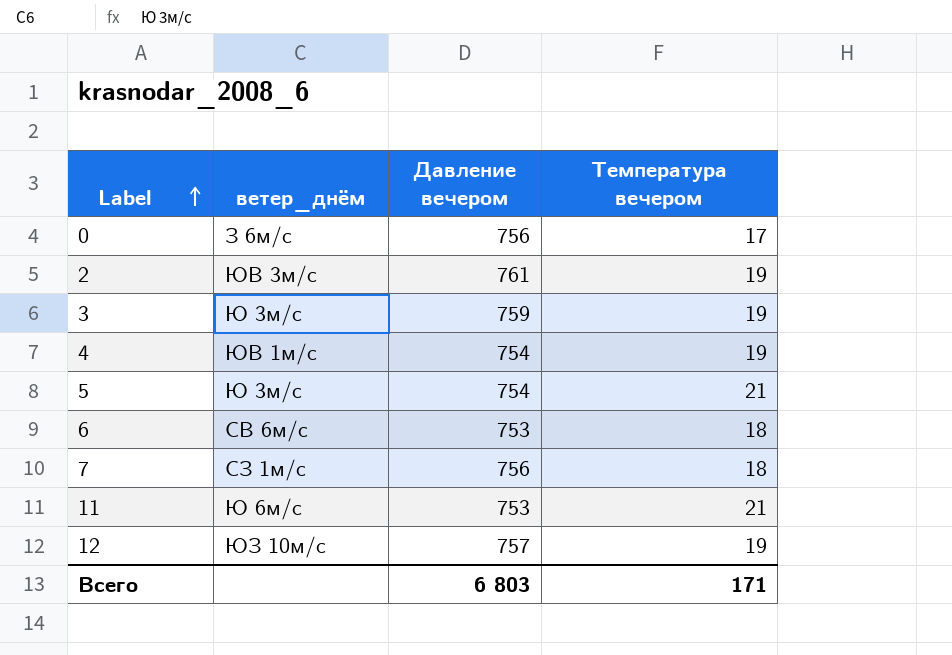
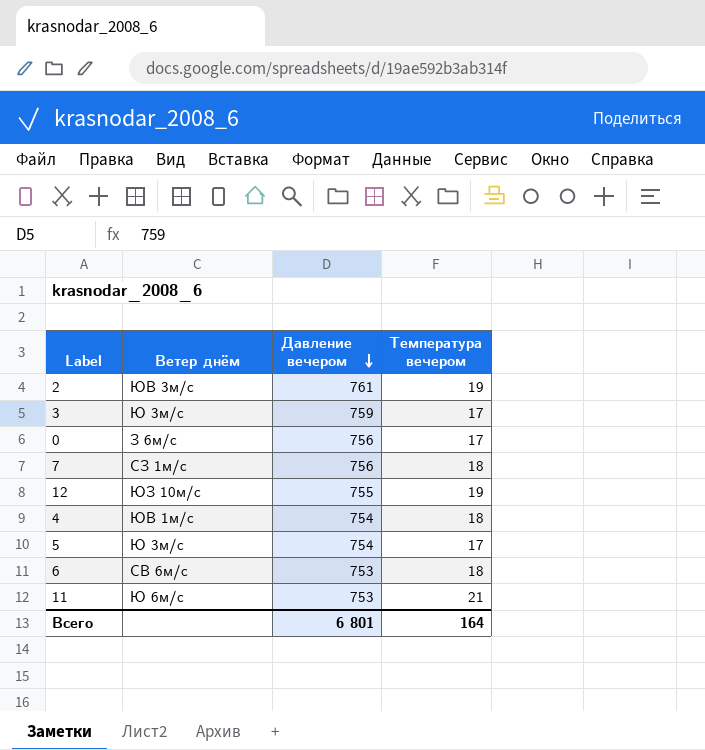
row order: Label ascending -> Давление вечером descending
column name: ветер_днём -> Ветер днём
3 | Температура вечером: 19 -> 17
12 | Давление вечером: 757 -> 755
4 | Температура вечером: 19 -> 18
5 | Температура вечером: 21 -> 17
Всего | Давление вечером: 6 803 -> 6 801
Всего | Температура вечером: 171 -> 164

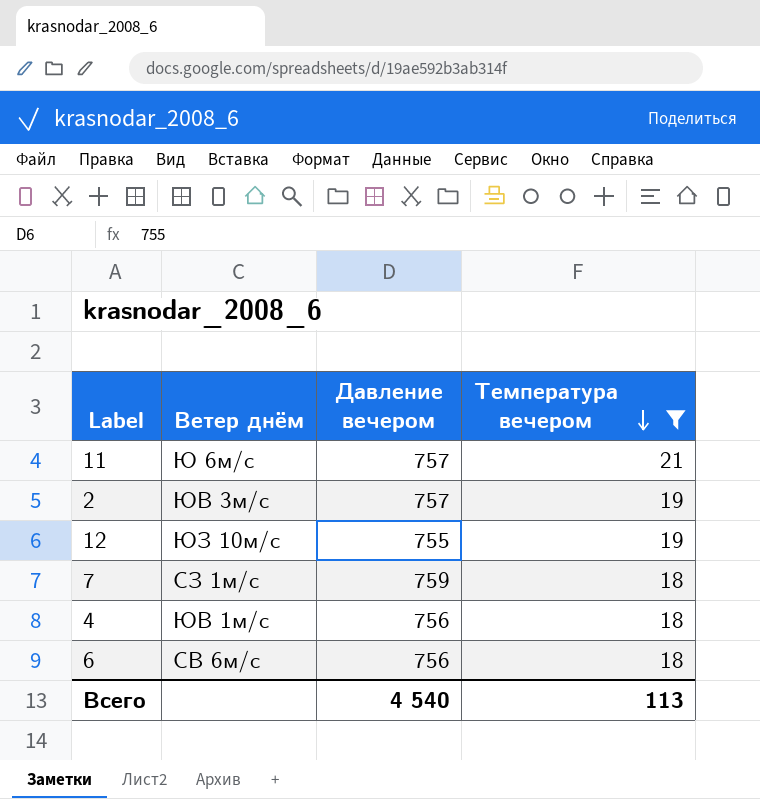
filter: none -> Температура вечером != 17
row order: Давление вечером descending -> Температура вечером descending
11 | Давление вечером: 753 -> 757
2 | Давление вечером: 761 -> 757
7 | Давление вечером: 756 -> 759
4 | Давление вечером: 754 -> 756
6 | Давление вечером: 753 -> 756
Всего | Давление вечером: 6 801 -> 4 540
Всего | Температура вечером: 164 -> 113

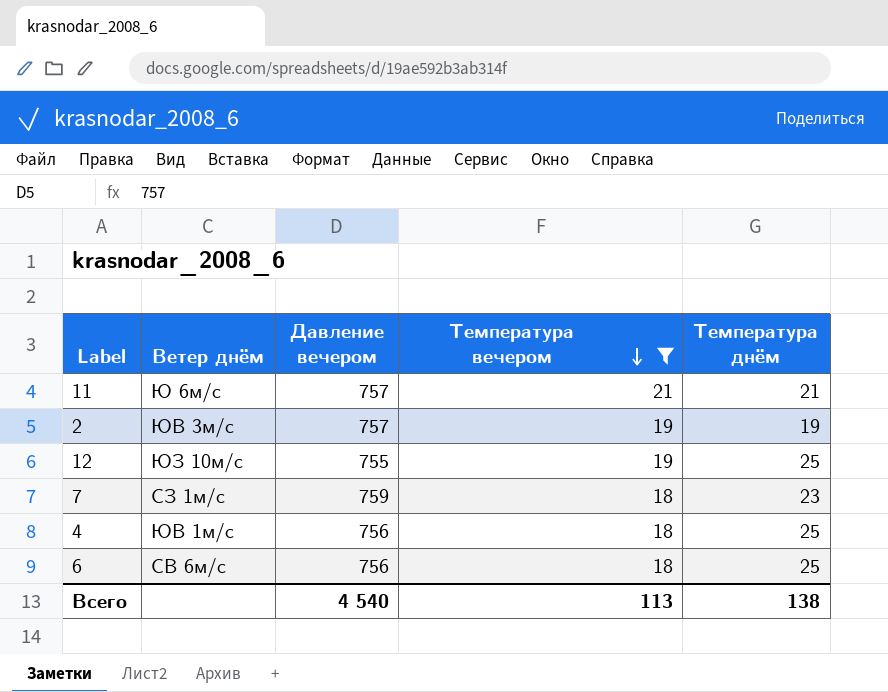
column Температура днём | position: none -> 5

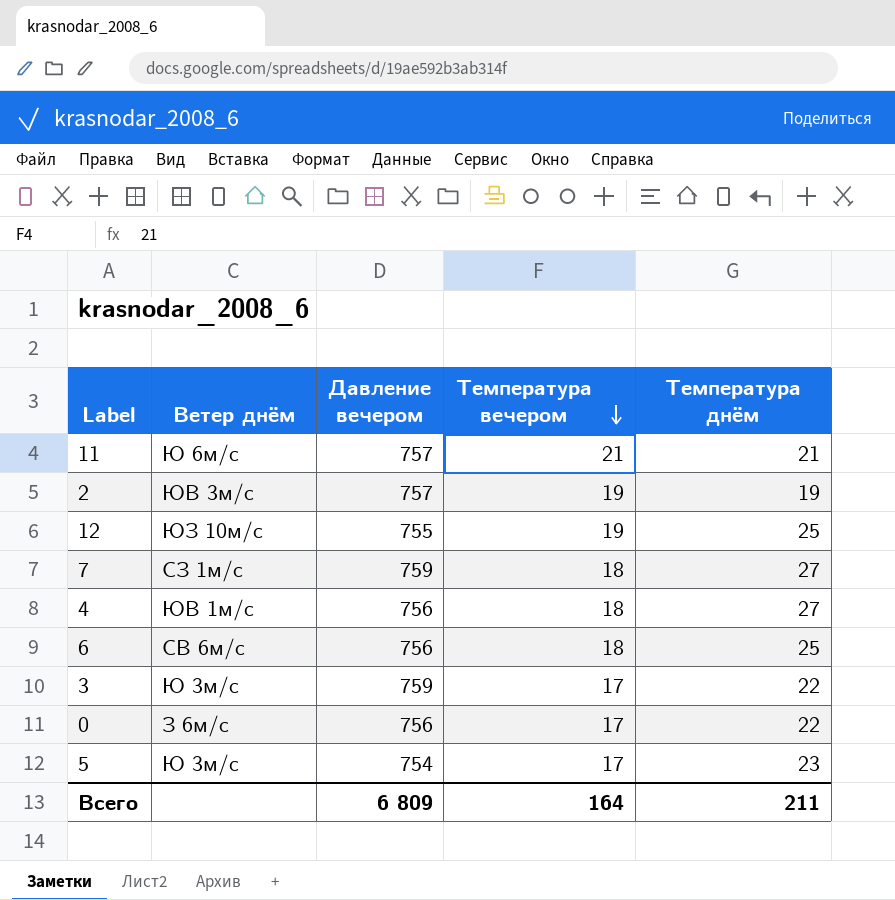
filter: Температура вечером != 17 -> none
7 | Температура днём: 23 -> 27
4 | Температура днём: 25 -> 27
Всего | Давление вечером: 4 540 -> 6 809
Всего | Температура вечером: 113 -> 164
Всего | Температура днём: 138 -> 211

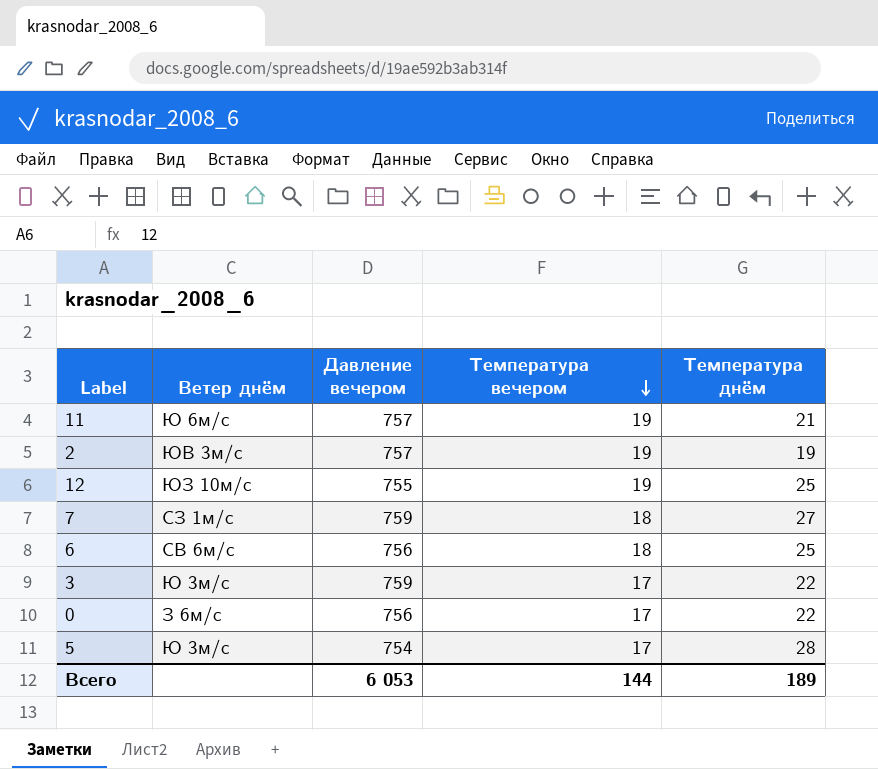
row 4: ЮВ 1м/с | 756 | 18 | 27 -> none
11 | Температура вечером: 21 -> 19
5 | Температура днём: 23 -> 28
Всего | Давление вечером: 6 809 -> 6 053
Всего | Температура вечером: 164 -> 144
Всего | Температура днём: 211 -> 189

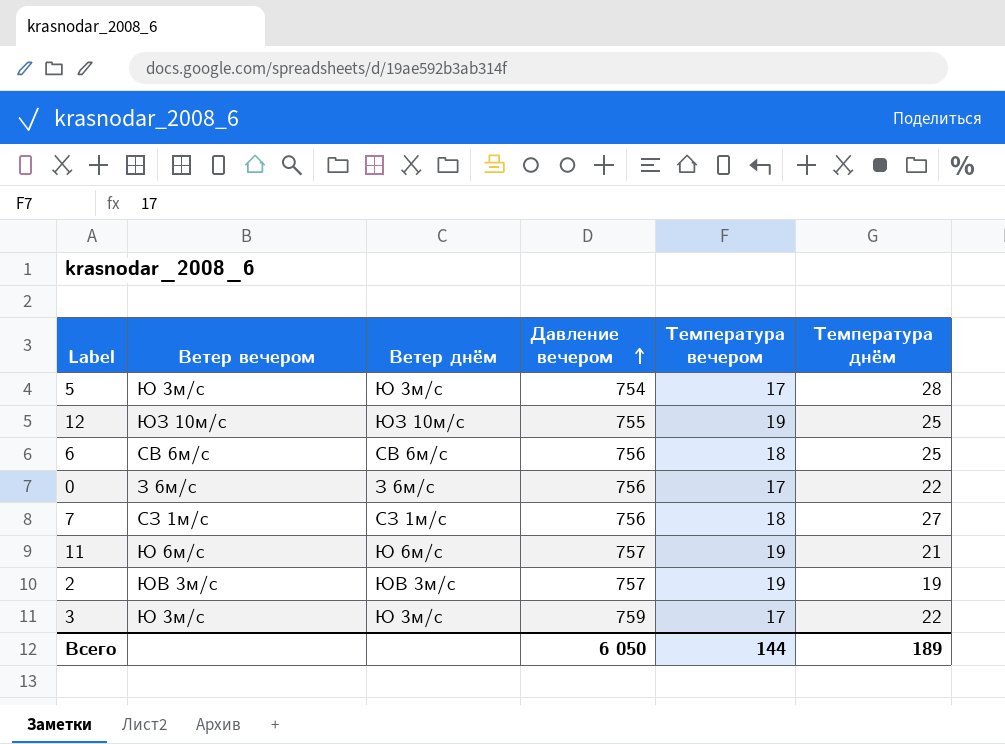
row order: Температура вечером descending -> Давление вечером ascending
column Ветер вечером | position: none -> 2
7 | Давление вечером: 759 -> 756
Всего | Давление вечером: 6 053 -> 6 050

